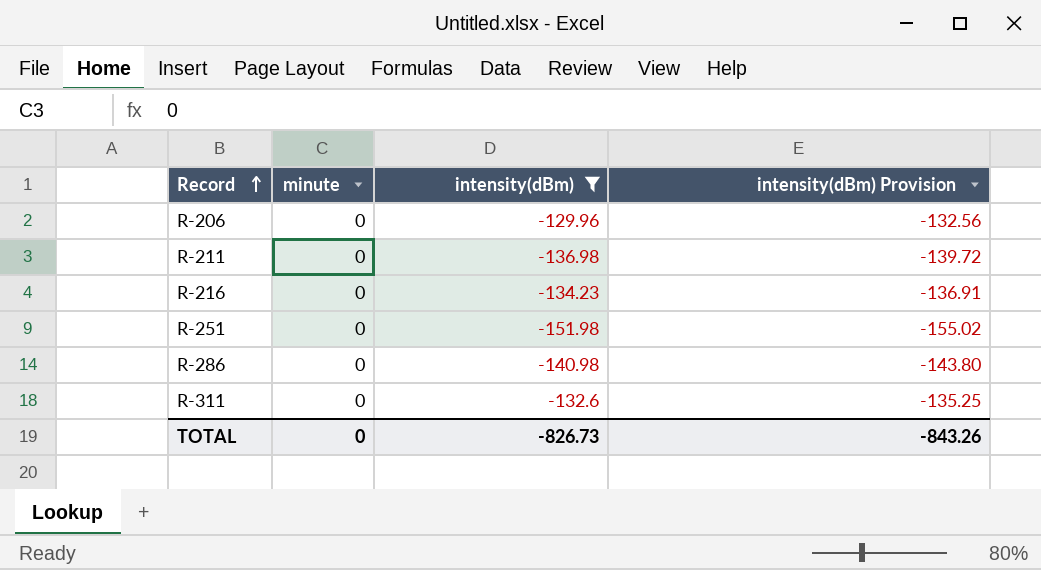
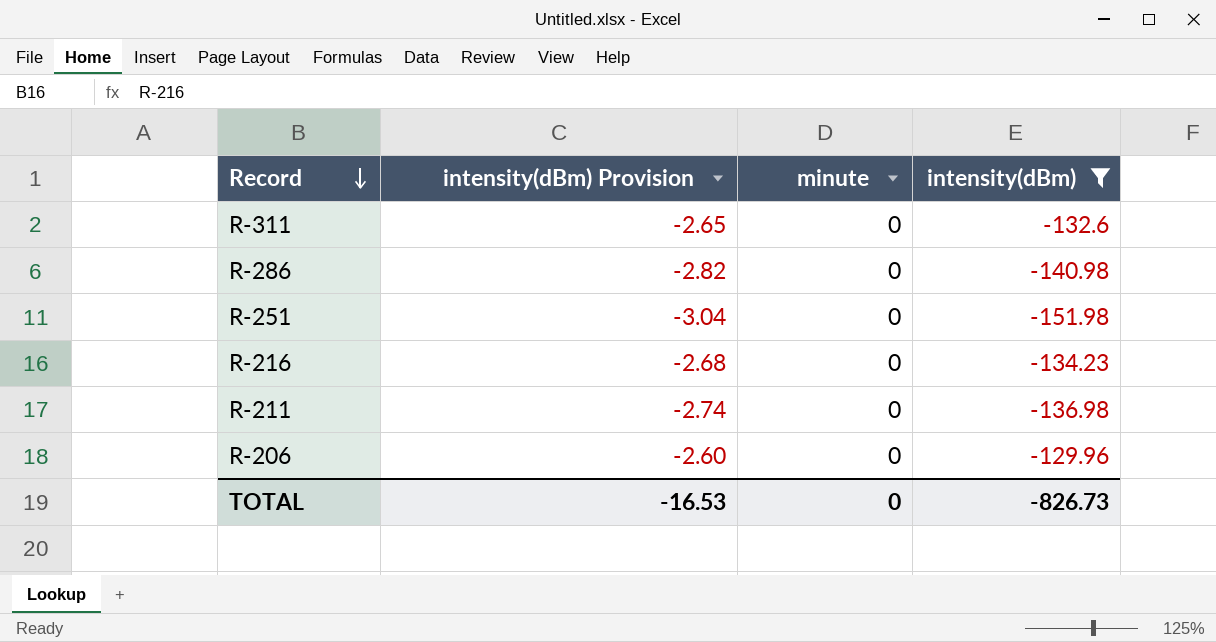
row order: Record ascending -> Record descending
column intensity(dBm) Provision | formula: [intensity(dBm)] * 1.02 -> [intensity(dBm)] * 0.02
column intensity(dBm) Provision | position: 4 -> 2
TOTAL | intensity(dBm) Provision: -843.26 -> -16.53

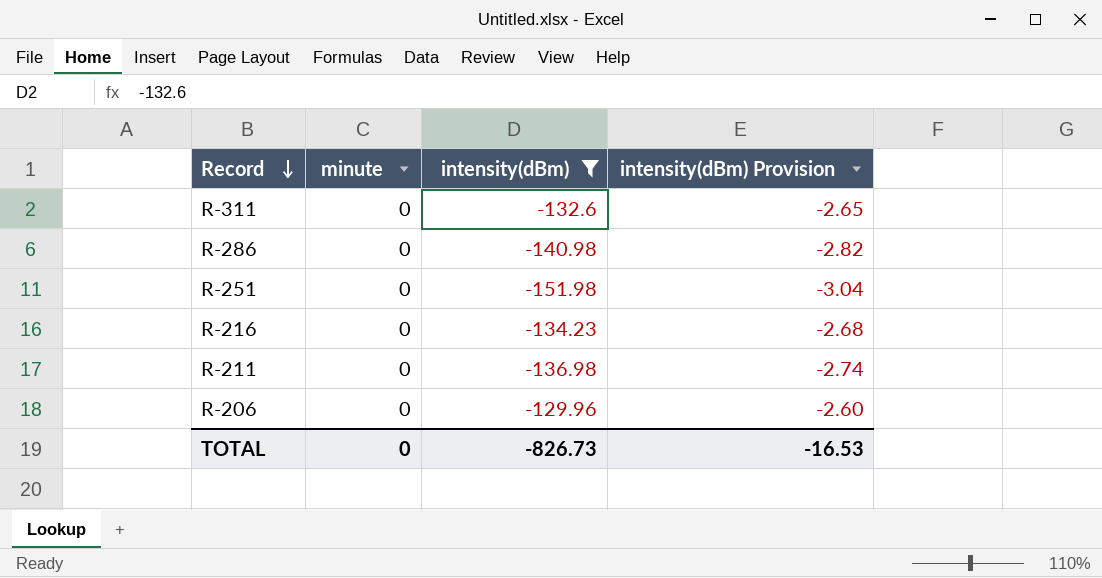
column intensity(dBm) Provision | position: 2 -> 4

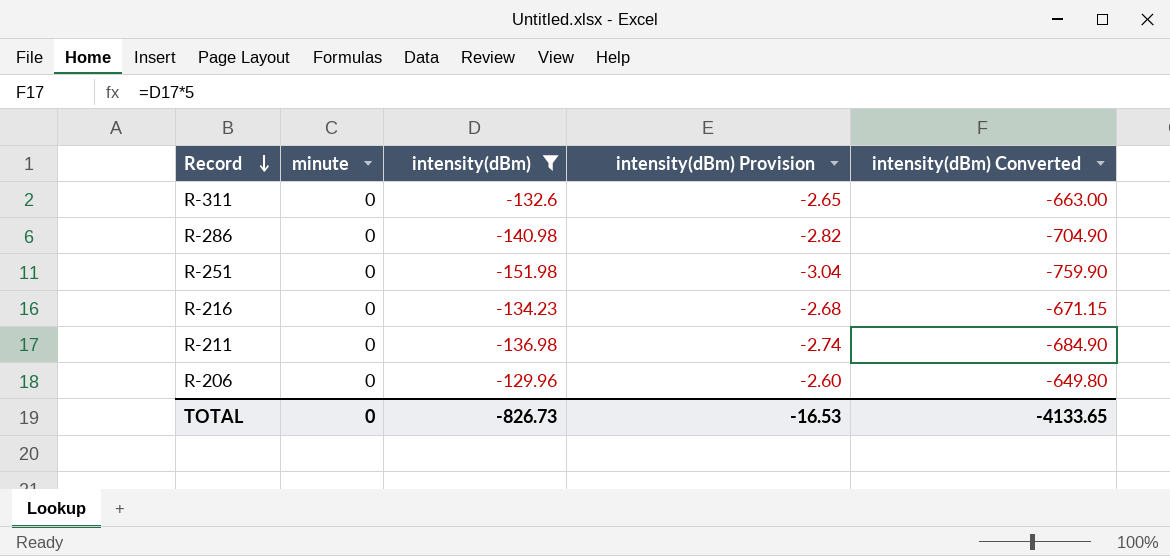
column intensity(dBm) Converted | formula: none -> [intensity(dBm)] * 5

